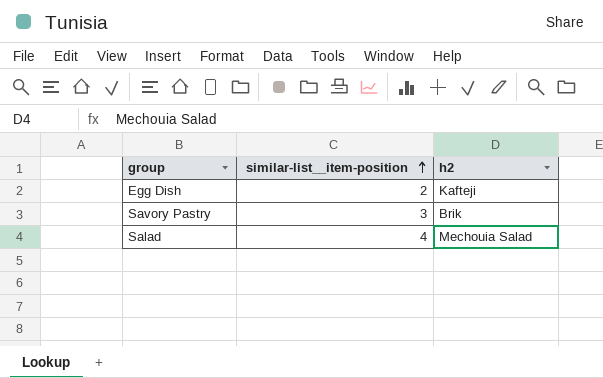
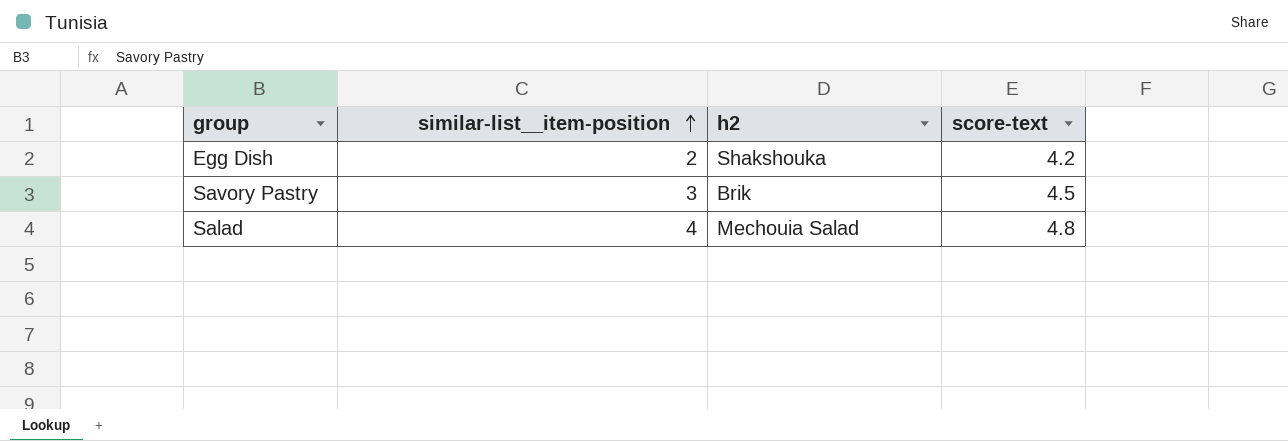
column score-text | position: none -> 4
Egg Dish | h2: Kafteji -> Shakshouka

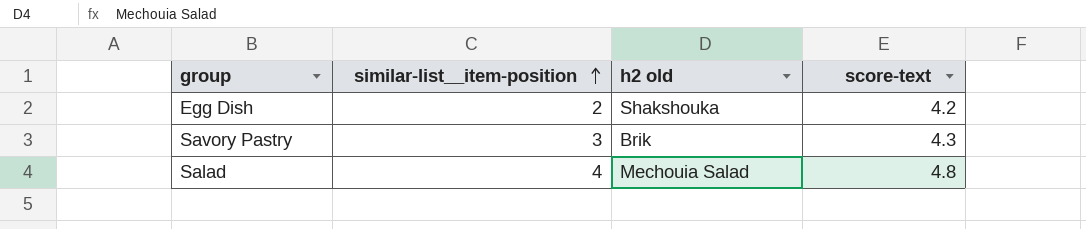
column name: h2 -> h2 old
Savory Pastry | score-text: 4.5 -> 4.3

